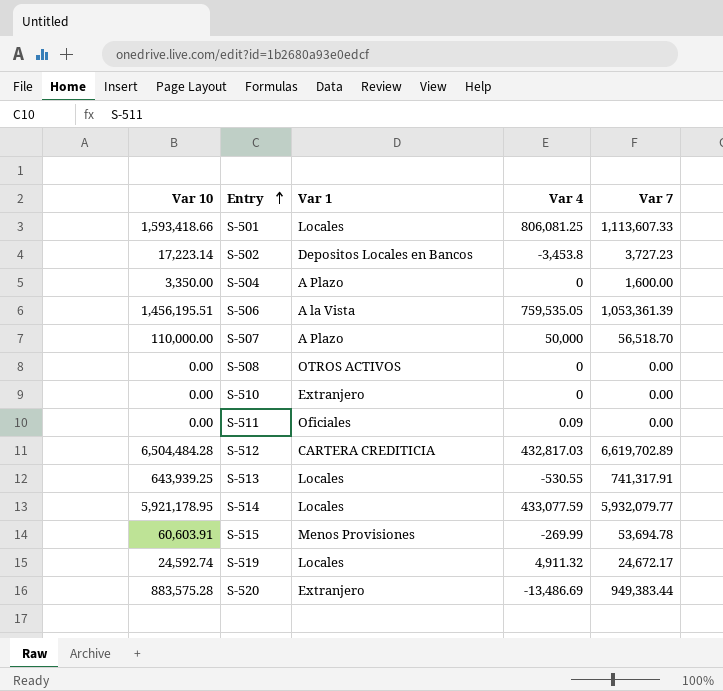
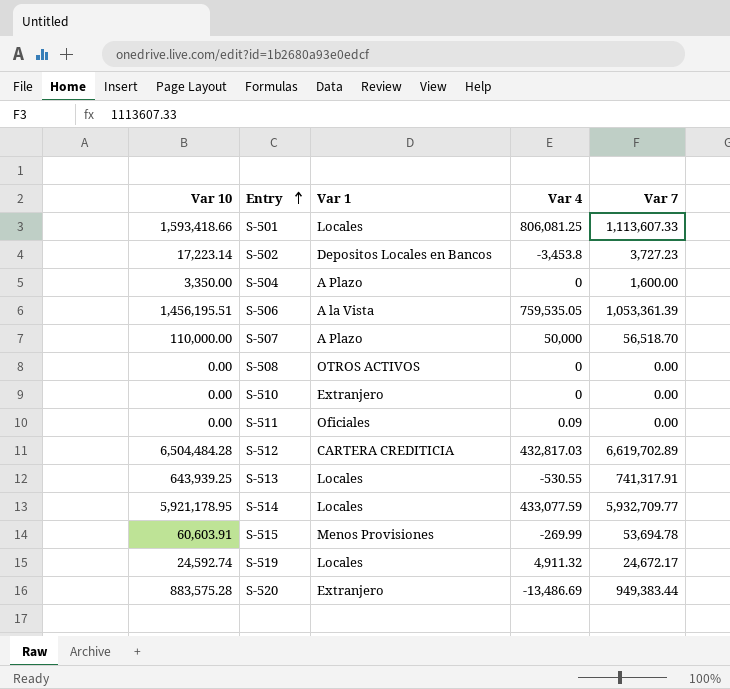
S-514 | Var 7: 5,932,079.77 -> 5,932,709.77

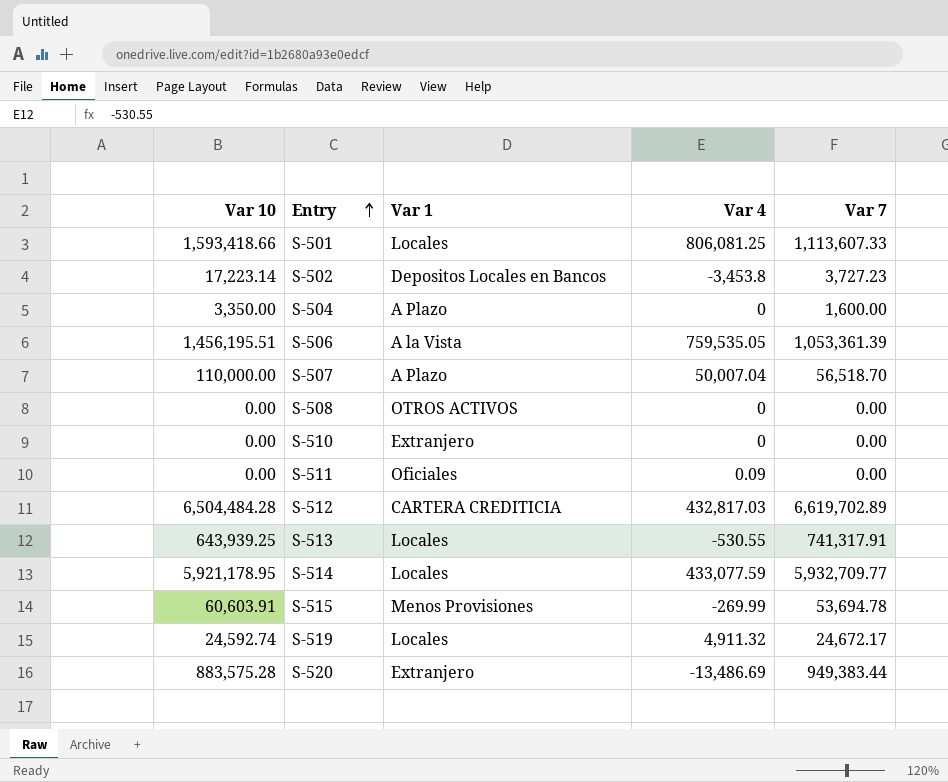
S-507 | Var 4: 50,000 -> 50,007.04

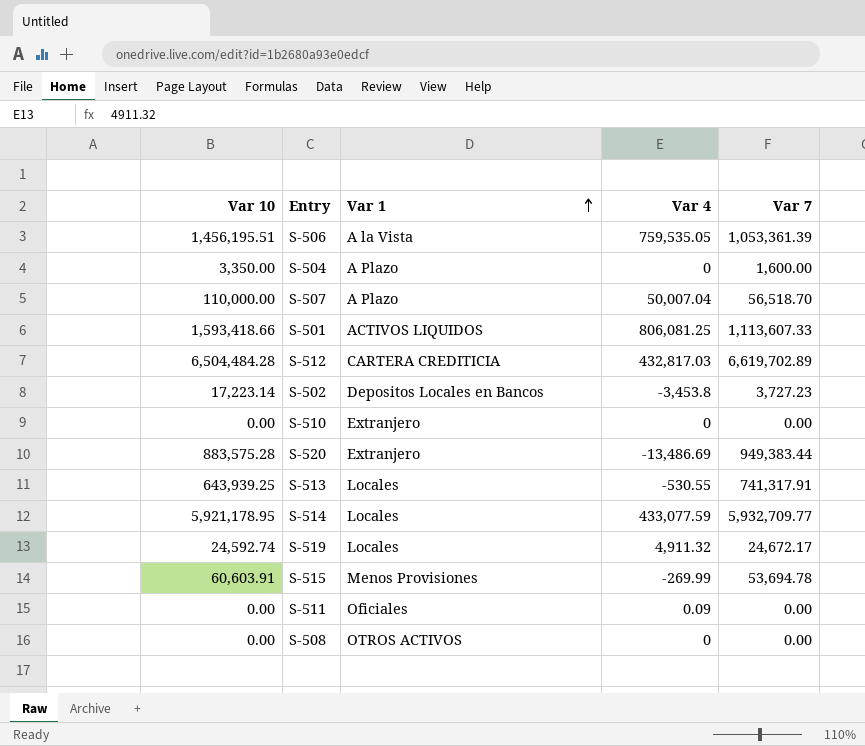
row order: Entry ascending -> Var 1 ascending
S-501 | Var 1: Locales -> ACTIVOS LIQUIDOS

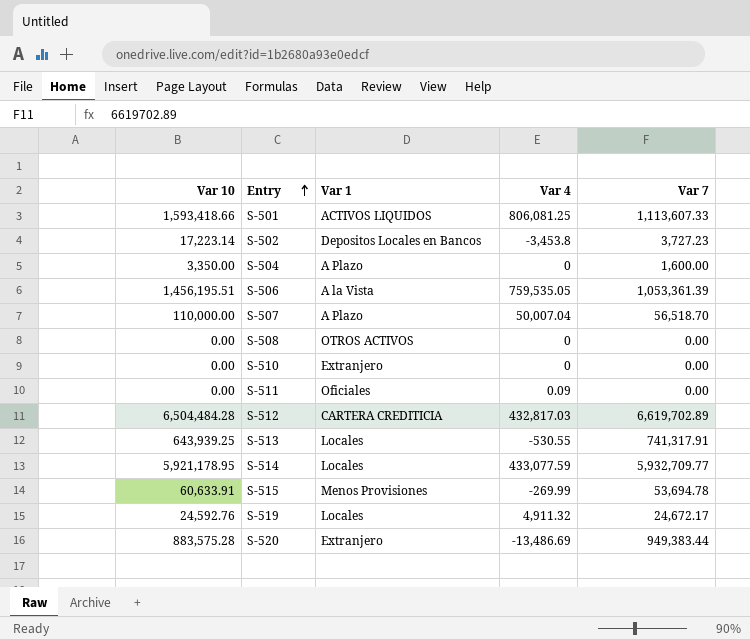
row order: Var 1 ascending -> Entry ascending
S-515 | Var 10: 60,603.91 -> 60,633.91
S-519 | Var 10: 24,592.74 -> 24,592.76

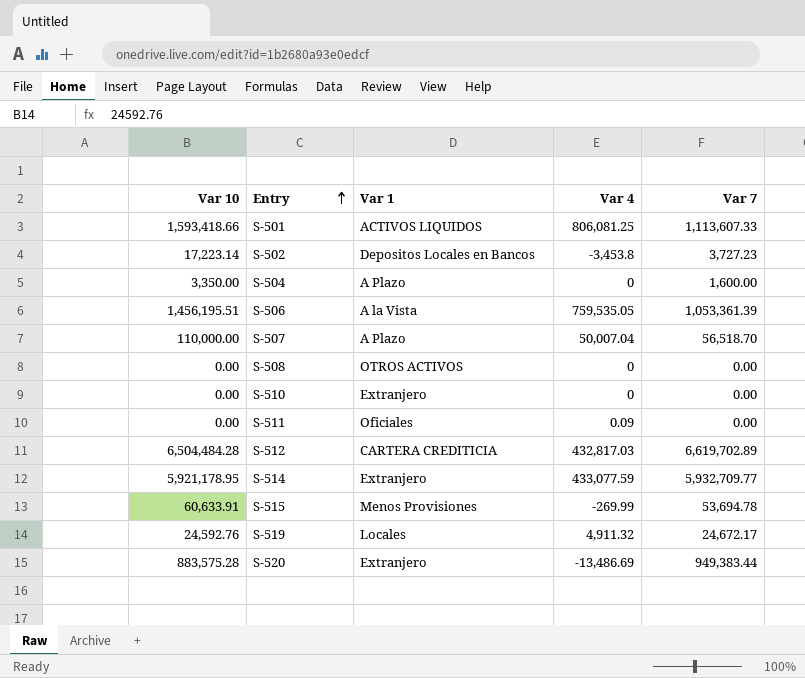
row S-513: 643,939.25 | Locales | -530.55 | 741,317.91 -> none
S-514 | Var 1: Locales -> Extranjero

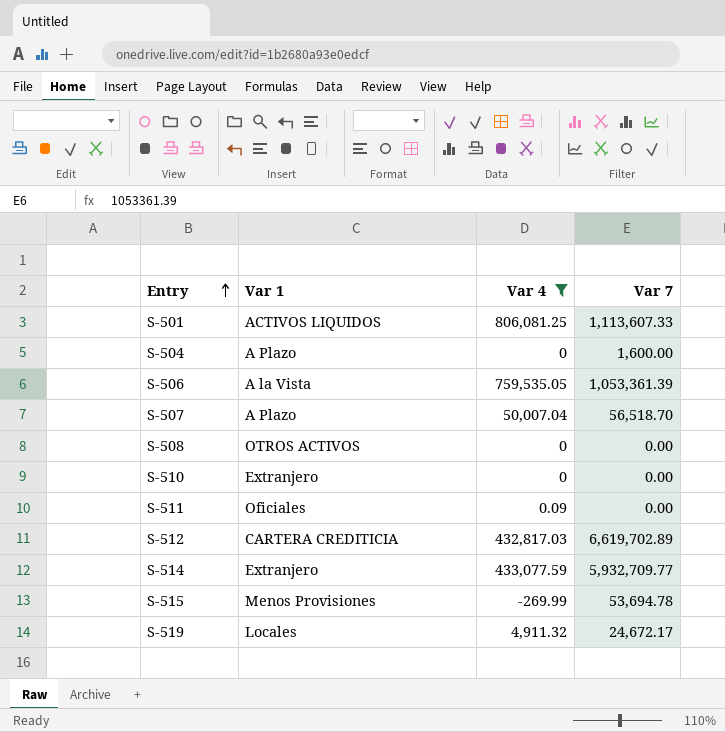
filter: none -> Var 4 >= -269.99
column Var 10 | position: 1 -> none

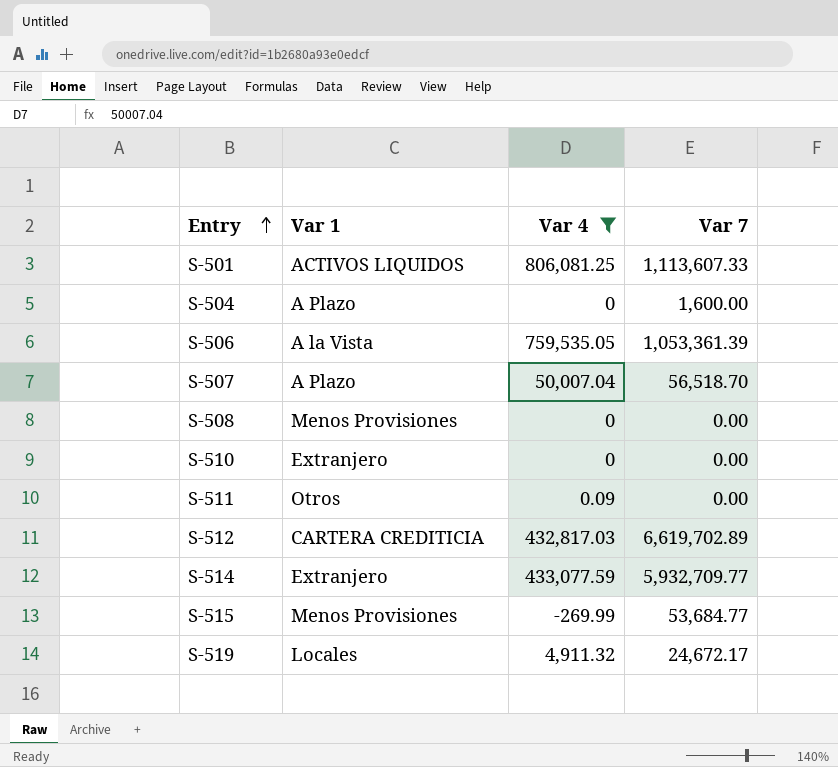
S-508 | Var 1: OTROS ACTIVOS -> Menos Provisiones
S-511 | Var 1: Oficiales -> Otros
S-515 | Var 7: 53,694.78 -> 53,684.77

